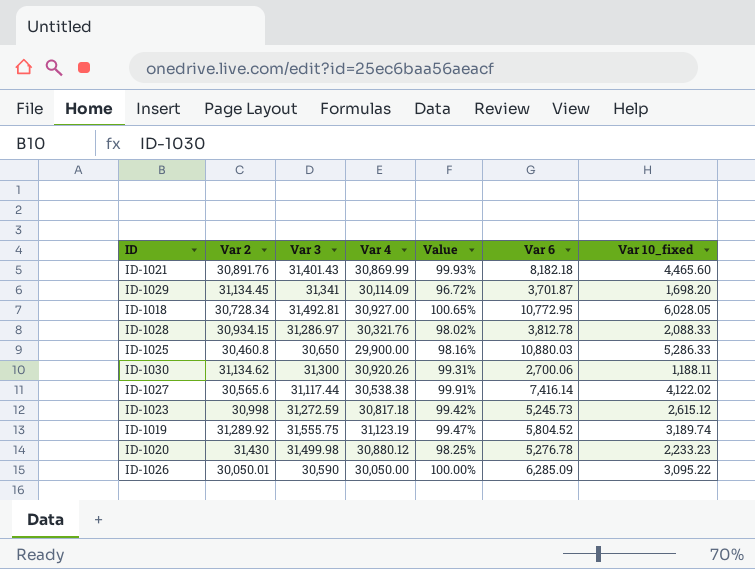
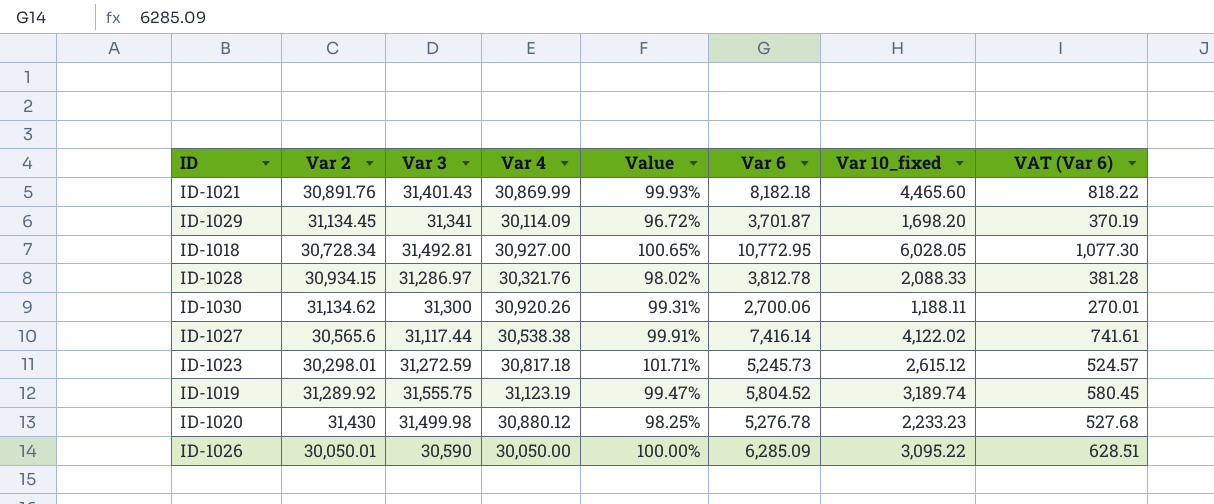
column VAT (Var 6) | formula: none -> [Var 6] * 0.1
row ID-1025: 30,460.8 | 30,650 | 29,900.00 | 98.16% | 10,880.03 | 5,286.33 -> none
ID-1023 | Var 2: 30,998 -> 30,298.01
ID-1023 | Value: 99.42% -> 101.71%

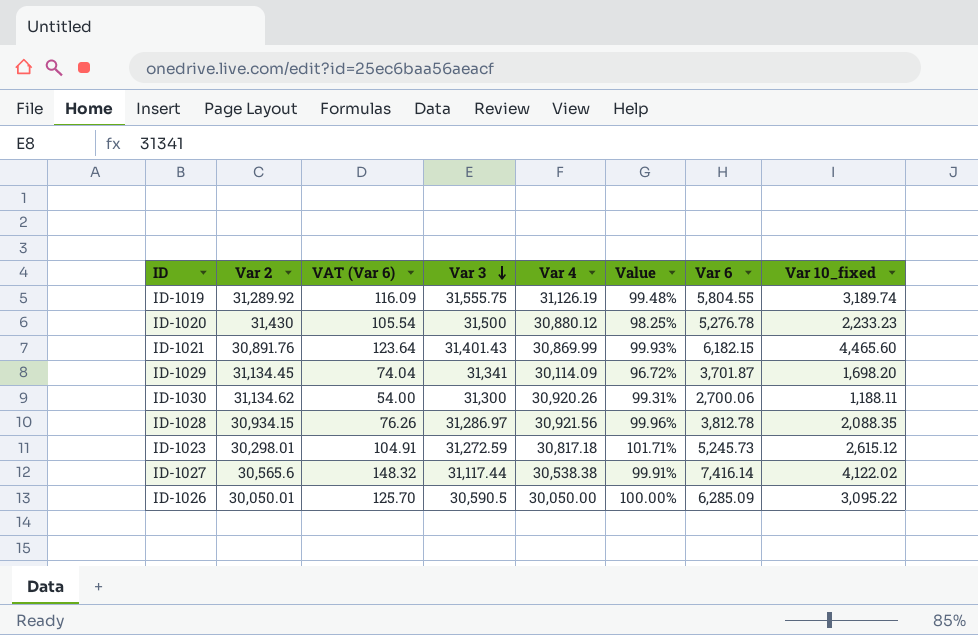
row order: none -> Var 3 descending
column VAT (Var 6) | formula: [Var 6] * 0.1 -> [Var 6] * 0.02
column VAT (Var 6) | position: 8 -> 3
row ID-1018: 30,728.34 | 31,492.81 | 30,927.00 | 100.65% | 10,772.95 | 6,028.05 | 1,077.30 -> none
ID-1019 | Var 4: 31,123.19 -> 31,126.19
ID-1019 | Value: 99.47% -> 99.48%
ID-1019 | Var 6: 5,804.52 -> 5,804.55
ID-1020 | Var 3: 31,499.98 -> 31,500
ID-1021 | Var 6: 8,182.18 -> 6,182.15
ID-1028 | Var 4: 30,321.76 -> 30,921.56
ID-1028 | Value: 98.02% -> 99.96%
ID-1028 | Var 10_fixed: 2,088.33 -> 2,088.35
ID-1026 | Var 3: 30,590 -> 30,590.5

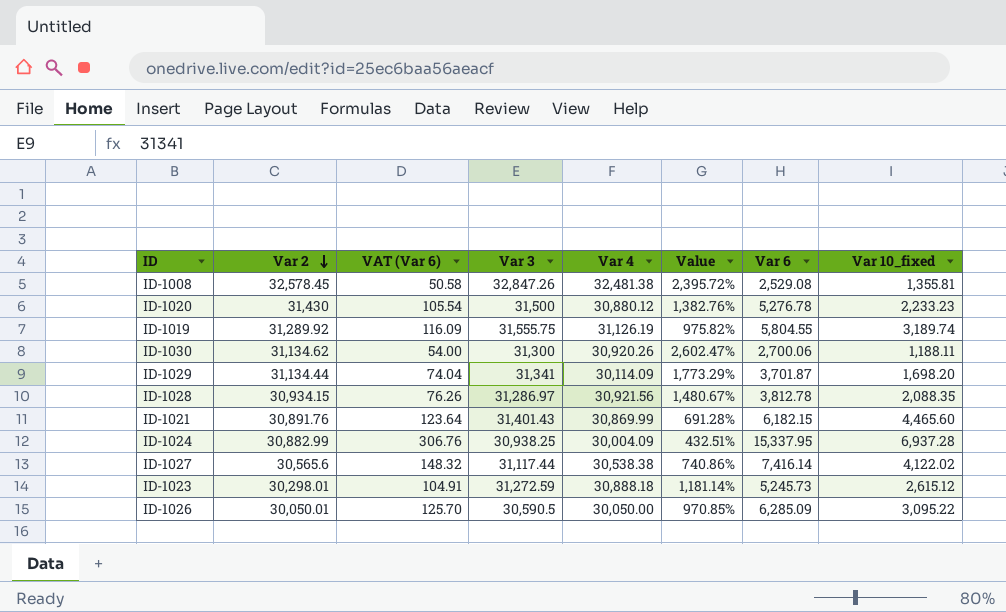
row order: Var 3 descending -> Var 2 descending
column Value | formula: [Var 4] / [Var 2] -> [Var 4] / [Var 10_fixed]
row ID-1008: none -> 32,578.45 | 50.58 | 32,847.26 | 32,481.38 | 2,395.72% | 2,529.08 | 1,355.81
ID-1029 | Var 2: 31,134.45 -> 31,134.44
row ID-1024: none -> 30,882.99 | 306.76 | 30,938.25 | 30,004.09 | 432.51% | 15,337.95 | 6,937.28
ID-1023 | Var 4: 30,817.18 -> 30,888.18

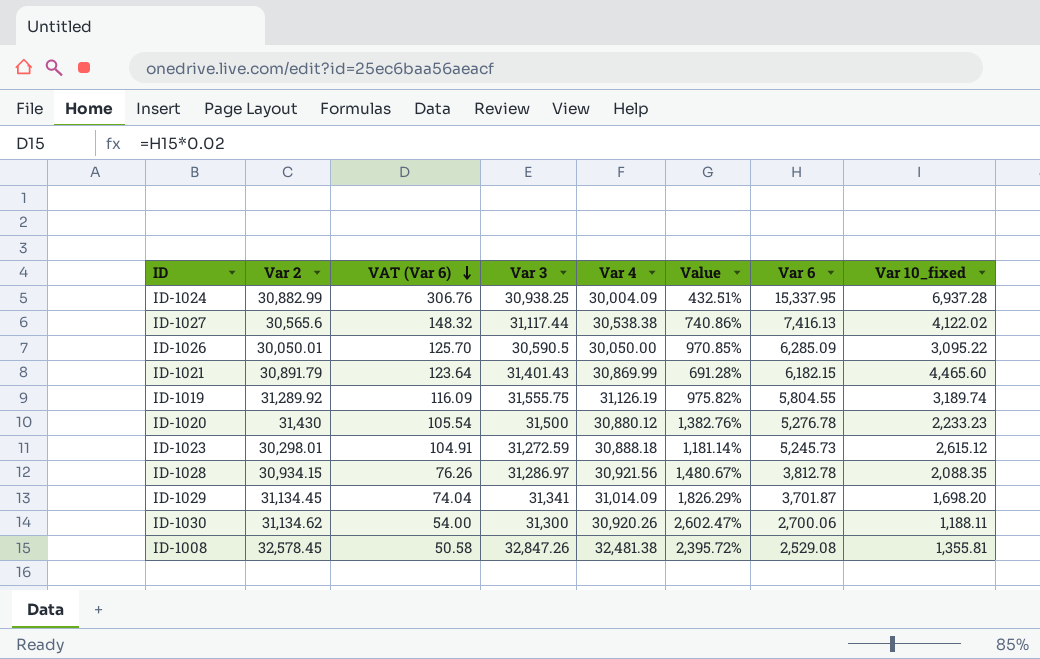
row order: Var 2 descending -> VAT (Var 6) descending
ID-1027 | Var 6: 7,416.14 -> 7,416.13
ID-1021 | Var 2: 30,891.76 -> 30,891.79
ID-1029 | Var 2: 31,134.44 -> 31,134.45
ID-1029 | Var 4: 30,114.09 -> 31,014.09
ID-1029 | Value: 1,773.29% -> 1,826.29%

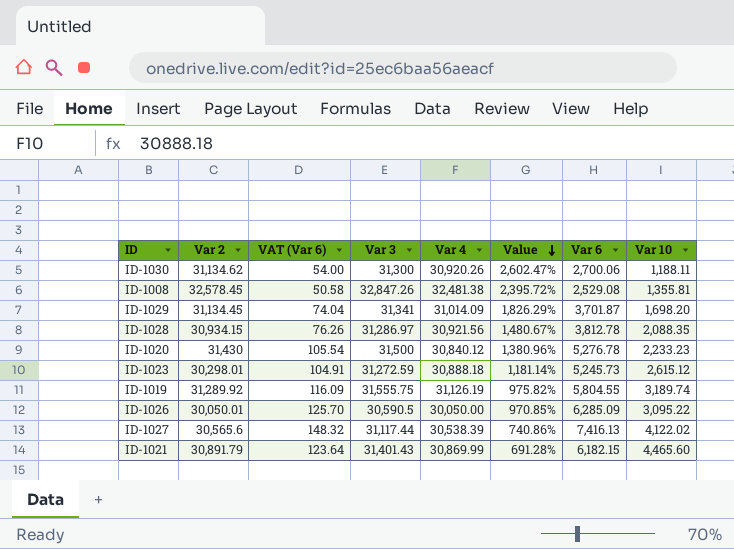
row order: VAT (Var 6) descending -> Value descending
column name: Var 10_fixed -> Var 10
row ID-1024: 30,882.99 | 306.76 | 30,938.25 | 30,004.09 | 432.51% | 15,337.95 | 6,937.28 -> none
ID-1020 | Var 4: 30,880.12 -> 30,840.12
ID-1020 | Value: 1,382.76% -> 1,380.96%
ID-1027 | Var 4: 30,538.38 -> 30,538.39

